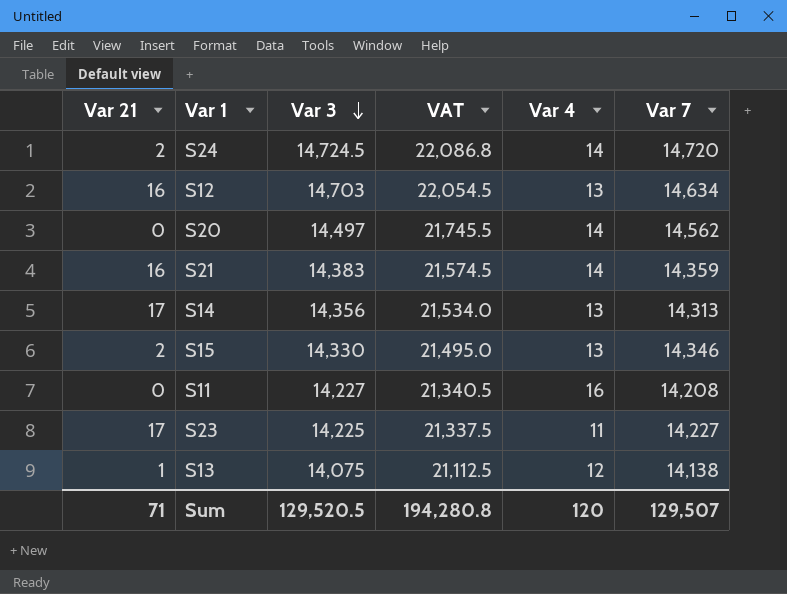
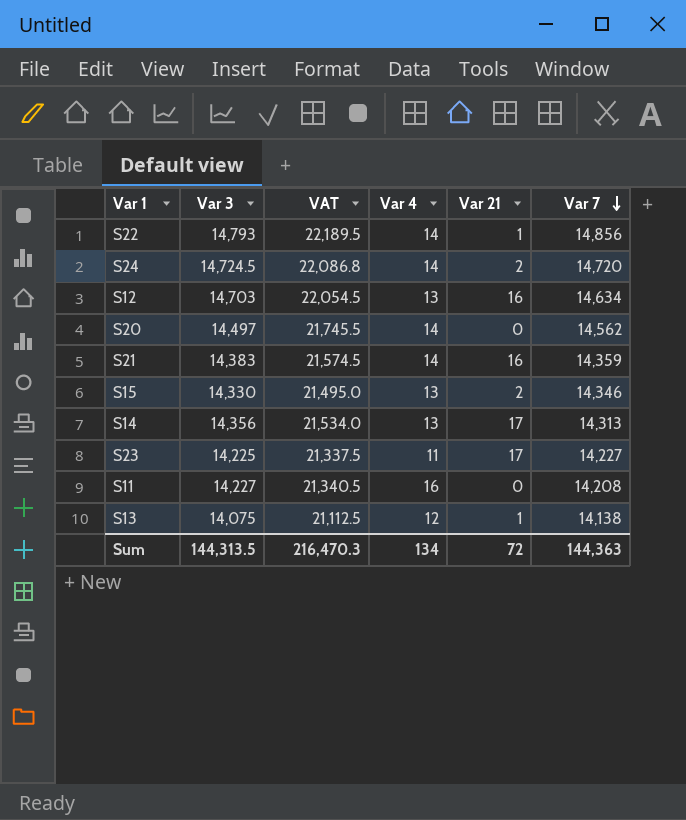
row order: Var 3 descending -> Var 7 descending
column Var 21 | position: 1 -> 5
row S22: none -> 14,793 | 22,189.5 | 14 | 1 | 14,856
Sum | Var 3: 129,520.5 -> 144,313.5
Sum | VAT: 194,280.8 -> 216,470.3
Sum | Var 4: 120 -> 134
Sum | Var 21: 71 -> 72
Sum | Var 7: 129,507 -> 144,363

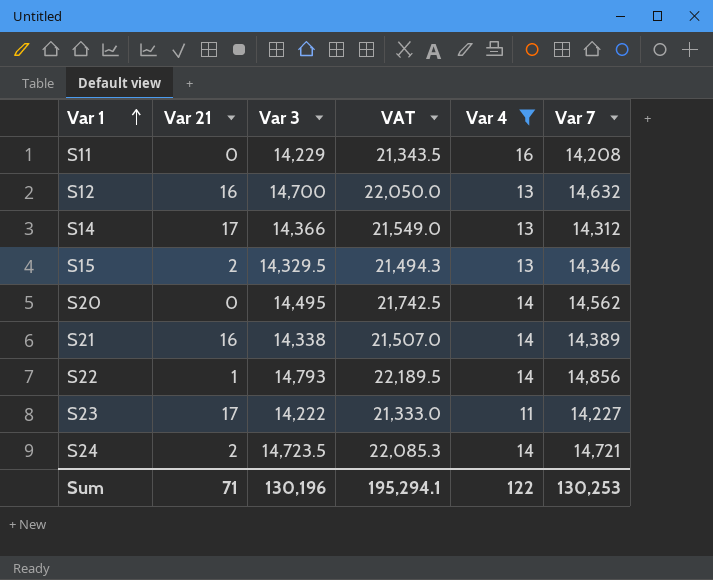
filter: none -> Var 4 != 12
row order: Var 7 descending -> Var 1 ascending
column Var 21 | position: 5 -> 2
S11 | Var 3: 14,227 -> 14,229
S11 | VAT: 21,340.5 -> 21,343.5
S12 | Var 3: 14,703 -> 14,700
S12 | VAT: 22,054.5 -> 22,050.0
S12 | Var 7: 14,634 -> 14,632
S14 | Var 3: 14,356 -> 14,366
S14 | VAT: 21,534.0 -> 21,549.0
S14 | Var 7: 14,313 -> 14,312
S15 | Var 3: 14,330 -> 14,329.5
S15 | VAT: 21,495.0 -> 21,494.3
S20 | Var 3: 14,497 -> 14,495
S20 | VAT: 21,745.5 -> 21,742.5
S21 | Var 3: 14,383 -> 14,338
S21 | VAT: 21,574.5 -> 21,507.0
S21 | Var 7: 14,359 -> 14,389
S23 | Var 3: 14,225 -> 14,222
S23 | VAT: 21,337.5 -> 21,333.0
S24 | Var 3: 14,724.5 -> 14,723.5
S24 | VAT: 22,086.8 -> 22,085.3
S24 | Var 7: 14,720 -> 14,721
Sum | Var 21: 72 -> 71
Sum | Var 3: 144,313.5 -> 130,196
Sum | VAT: 216,470.3 -> 195,294.1
Sum | Var 4: 134 -> 122
Sum | Var 7: 144,363 -> 130,253

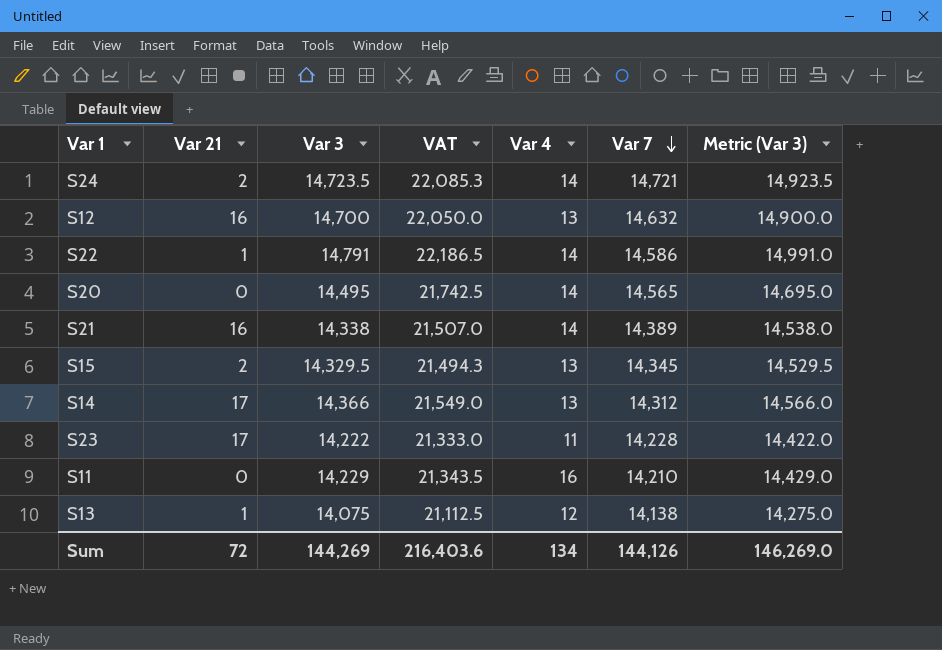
filter: Var 4 != 12 -> none
row order: Var 1 ascending -> Var 7 descending
column Metric (Var 3) | formula: none -> [Var 3] + 200
S22 | Var 3: 14,793 -> 14,791
S22 | VAT: 22,189.5 -> 22,186.5
S22 | Var 7: 14,856 -> 14,586
S20 | Var 7: 14,562 -> 14,565
S15 | Var 7: 14,346 -> 14,345
S23 | Var 7: 14,227 -> 14,228
S11 | Var 7: 14,208 -> 14,210
Sum | Var 21: 71 -> 72
Sum | Var 3: 130,196 -> 144,269
Sum | VAT: 195,294.1 -> 216,403.6
Sum | Var 4: 122 -> 134
Sum | Var 7: 130,253 -> 144,126

